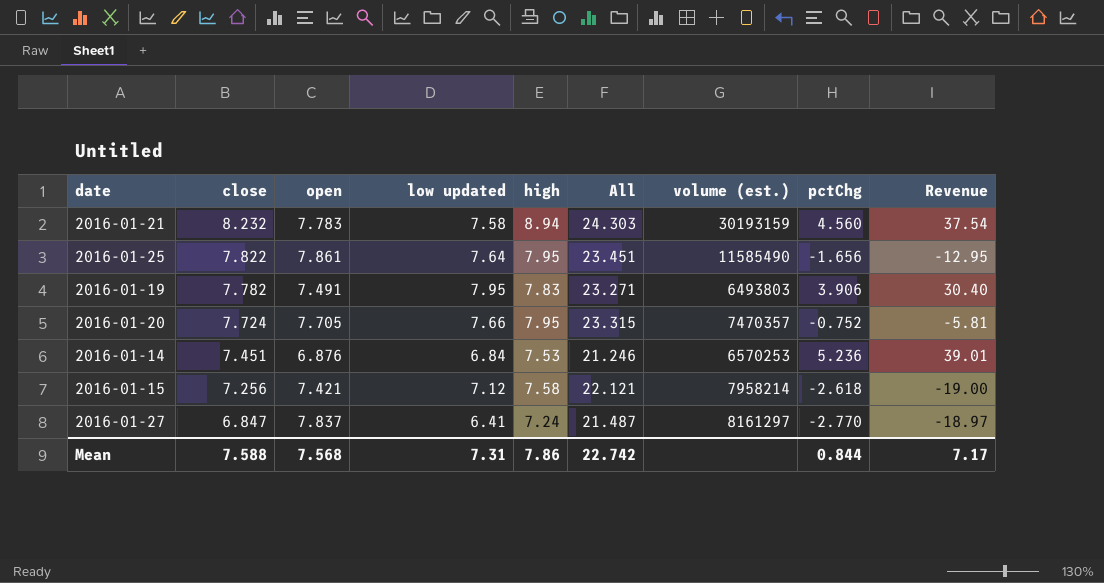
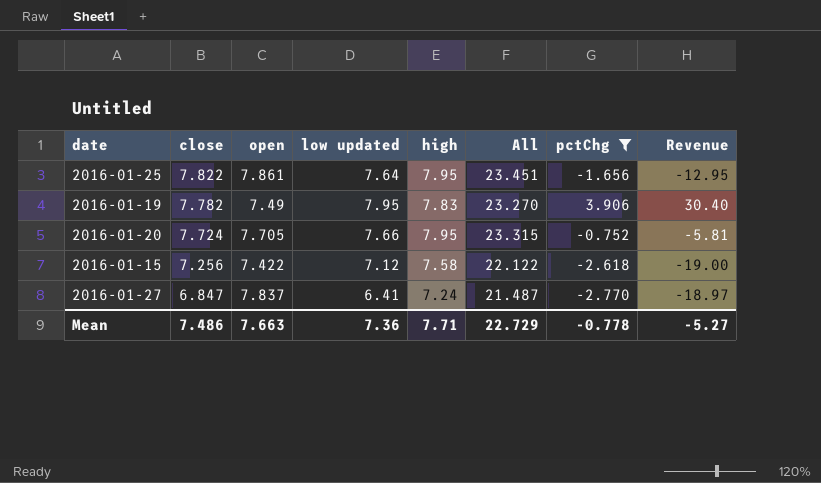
filter: none -> pctChg <= 3.906
column volume (est.) | position: 7 -> none
2016-01-19 | open: 7.491 -> 7.49
2016-01-19 | All: 23.271 -> 23.270
2016-01-15 | open: 7.421 -> 7.422
2016-01-15 | All: 22.121 -> 22.122
Mean | close: 7.588 -> 7.486
Mean | open: 7.568 -> 7.663
Mean | low updated: 7.31 -> 7.36
Mean | high: 7.86 -> 7.71
Mean | All: 22.742 -> 22.729
Mean | pctChg: 0.844 -> -0.778
Mean | Revenue: 7.17 -> -5.27

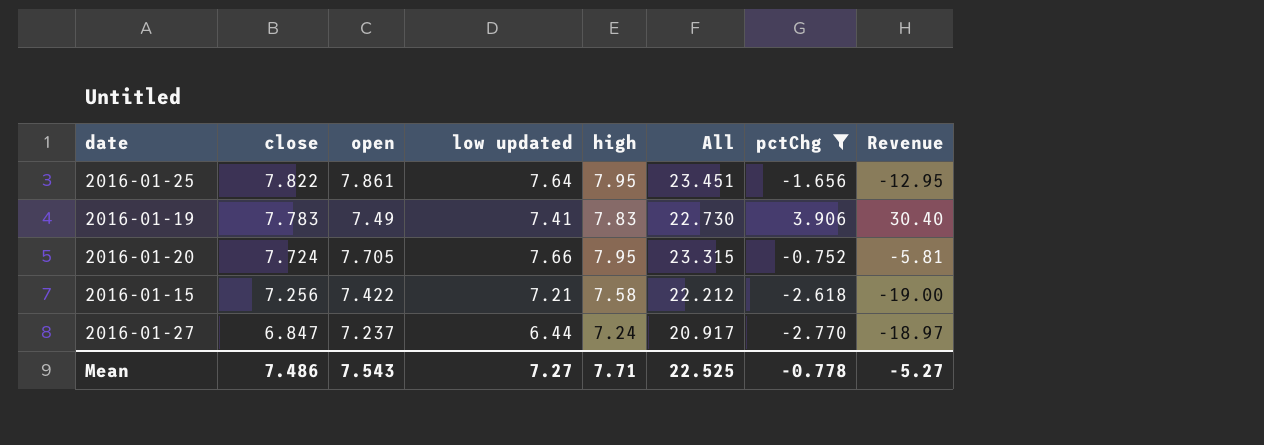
2016-01-19 | close: 7.782 -> 7.783
2016-01-19 | low updated: 7.95 -> 7.41
2016-01-19 | All: 23.270 -> 22.730
2016-01-15 | low updated: 7.12 -> 7.21
2016-01-15 | All: 22.122 -> 22.212
2016-01-27 | open: 7.837 -> 7.237
2016-01-27 | low updated: 6.41 -> 6.44
2016-01-27 | All: 21.487 -> 20.917
Mean | open: 7.663 -> 7.543
Mean | low updated: 7.36 -> 7.27
Mean | All: 22.729 -> 22.525

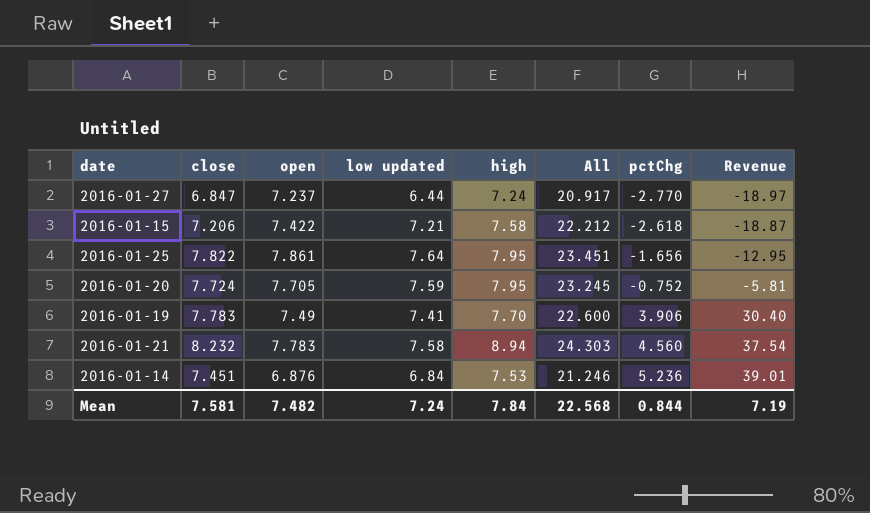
filter: pctChg <= 3.906 -> none
row order: close descending -> pctChg ascending
2016-01-15 | close: 7.256 -> 7.206
2016-01-15 | Revenue: -19.00 -> -18.87
2016-01-20 | low updated: 7.66 -> 7.59
2016-01-20 | All: 23.315 -> 23.245
2016-01-19 | high: 7.83 -> 7.70
2016-01-19 | All: 22.730 -> 22.600
Mean | close: 7.486 -> 7.581
Mean | open: 7.543 -> 7.482
Mean | low updated: 7.27 -> 7.24
Mean | high: 7.71 -> 7.84
Mean | All: 22.525 -> 22.568
Mean | pctChg: -0.778 -> 0.844
Mean | Revenue: -5.27 -> 7.19

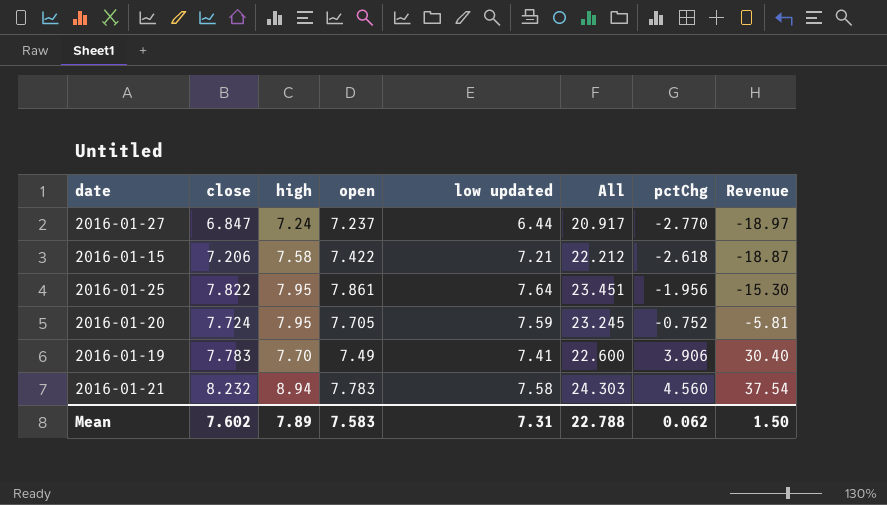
column high | position: 5 -> 3
row 2016-01-14: 7.451 | 6.876 | 6.84 | 7.53 | 21.246 | 5.236 | 39.01 -> none
2016-01-25 | pctChg: -1.656 -> -1.956
2016-01-25 | Revenue: -12.95 -> -15.30
Mean | close: 7.581 -> 7.602
Mean | high: 7.84 -> 7.89
Mean | open: 7.482 -> 7.583
Mean | low updated: 7.24 -> 7.31
Mean | All: 22.568 -> 22.788
Mean | pctChg: 0.844 -> 0.062
Mean | Revenue: 7.19 -> 1.50

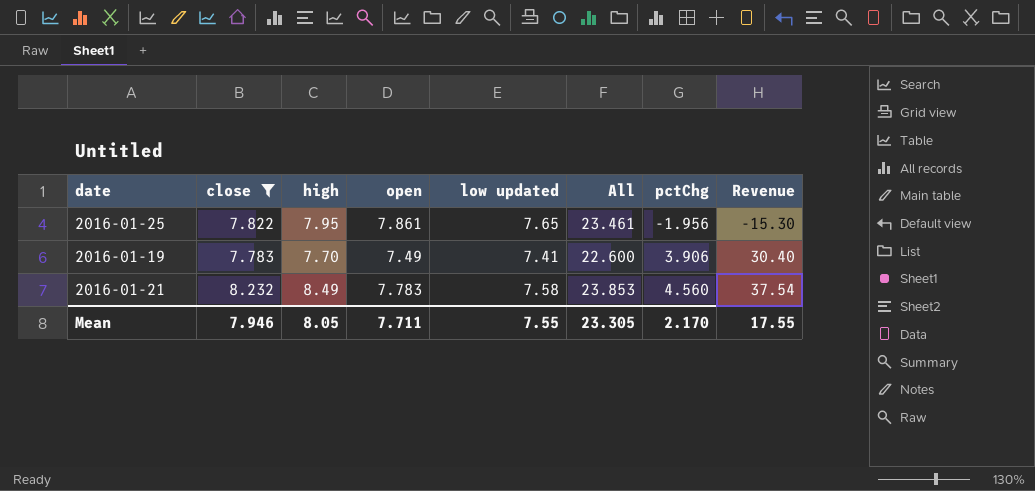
filter: none -> close >= 7.783
2016-01-25 | low updated: 7.64 -> 7.65
2016-01-25 | All: 23.451 -> 23.461
2016-01-21 | high: 8.94 -> 8.49
2016-01-21 | All: 24.303 -> 23.853
Mean | close: 7.602 -> 7.946
Mean | high: 7.89 -> 8.05
Mean | open: 7.583 -> 7.711
Mean | low updated: 7.31 -> 7.55
Mean | All: 22.788 -> 23.305
Mean | pctChg: 0.062 -> 2.170
Mean | Revenue: 1.50 -> 17.55

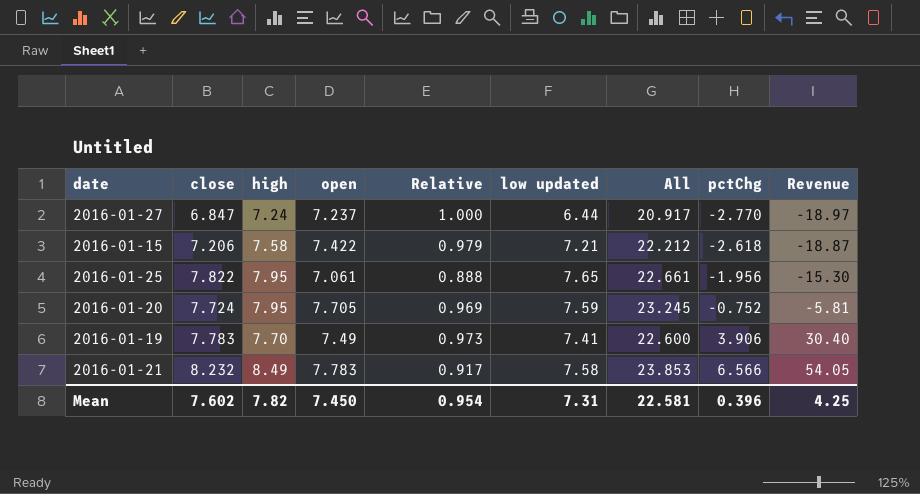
filter: close >= 7.783 -> none
column Relative | formula: none -> [open] / [high]
2016-01-25 | open: 7.861 -> 7.061
2016-01-25 | All: 23.461 -> 22.661
2016-01-21 | pctChg: 4.560 -> 6.566
2016-01-21 | Revenue: 37.54 -> 54.05
Mean | close: 7.946 -> 7.602
Mean | high: 8.05 -> 7.82
Mean | open: 7.711 -> 7.450
Mean | low updated: 7.55 -> 7.31
Mean | All: 23.305 -> 22.581
Mean | pctChg: 2.170 -> 0.396
Mean | Revenue: 17.55 -> 4.25

